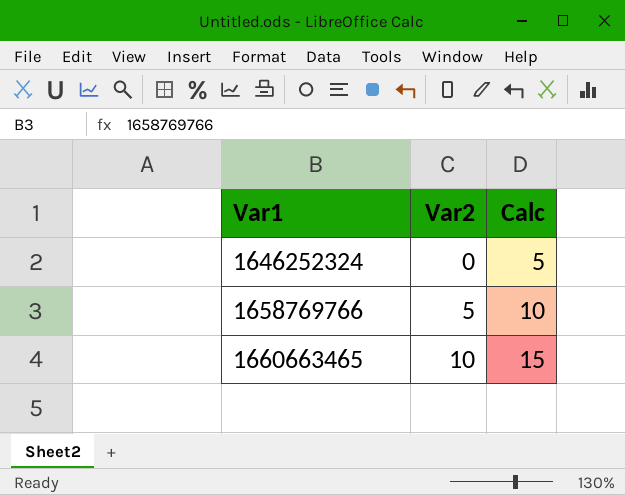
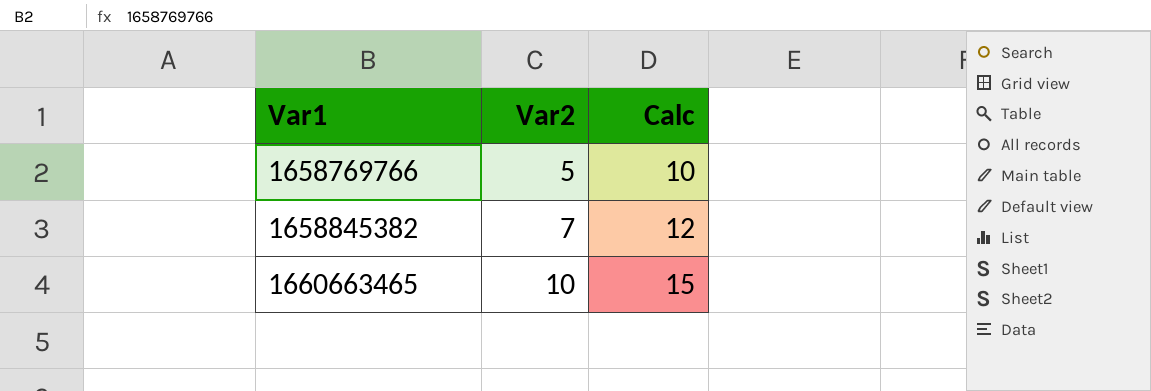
row 1646252324: 0 | 5 -> none
row 1658845382: none -> 7 | 12

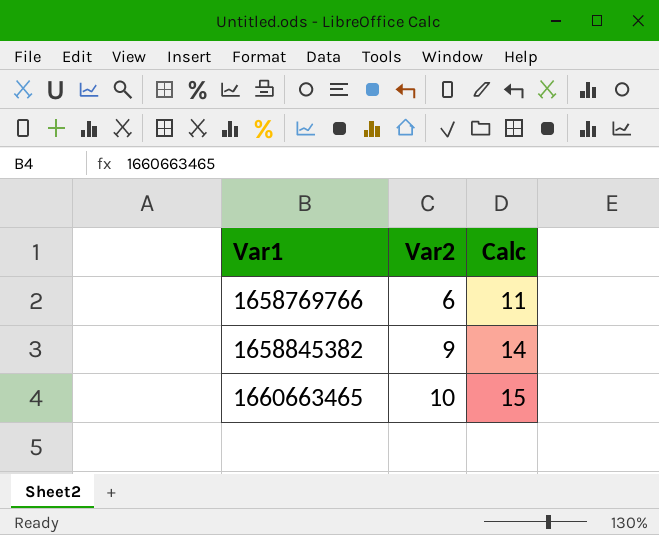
1658769766 | Var2: 5 -> 6
1658769766 | Calc: 10 -> 11
1658845382 | Var2: 7 -> 9
1658845382 | Calc: 12 -> 14

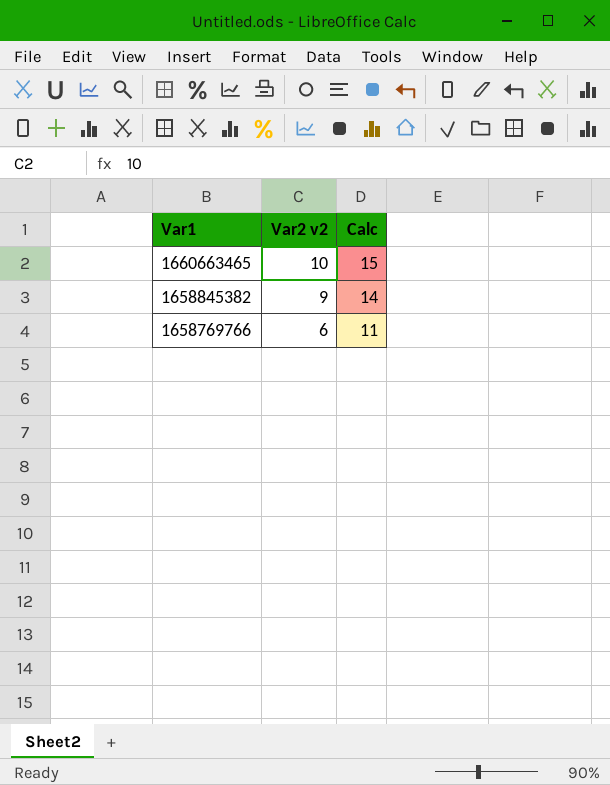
row order: Var1 ascending -> Var1 descending
column name: Var2 -> Var2 v2

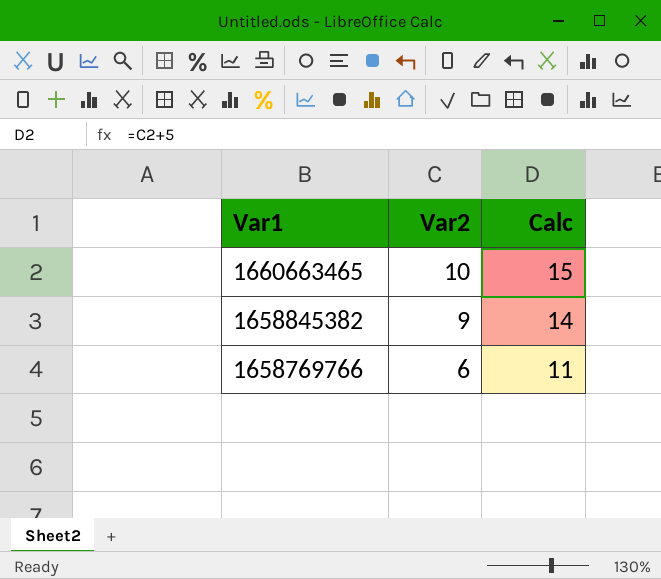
column name: Var2 v2 -> Var2

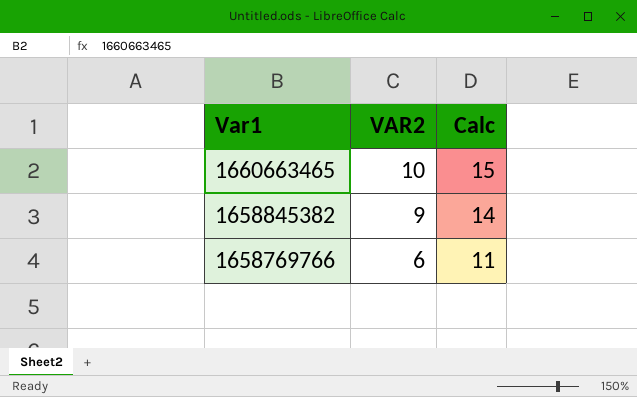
column name: Var2 -> VAR2

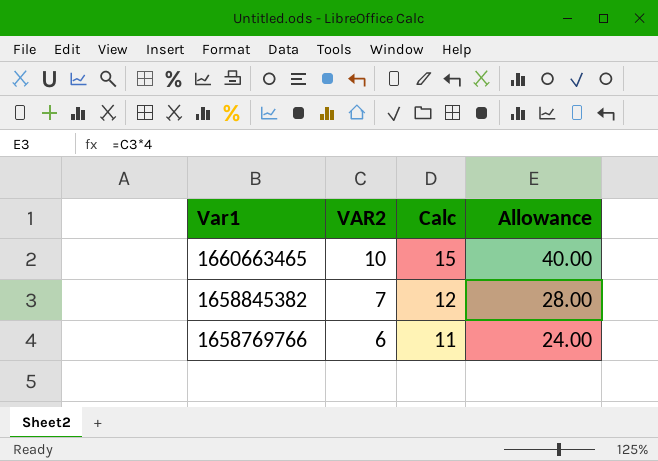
column Allowance | formula: none -> [VAR2] * 4
1658845382 | VAR2: 9 -> 7
1658845382 | Calc: 14 -> 12

